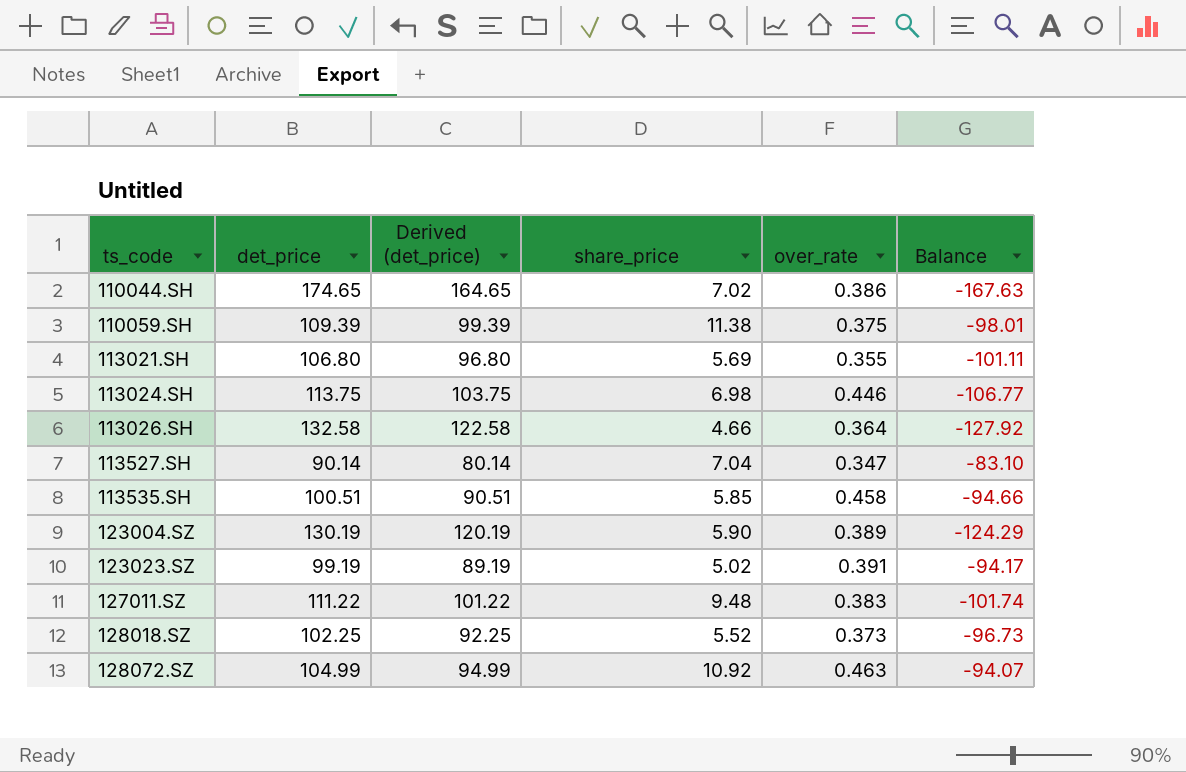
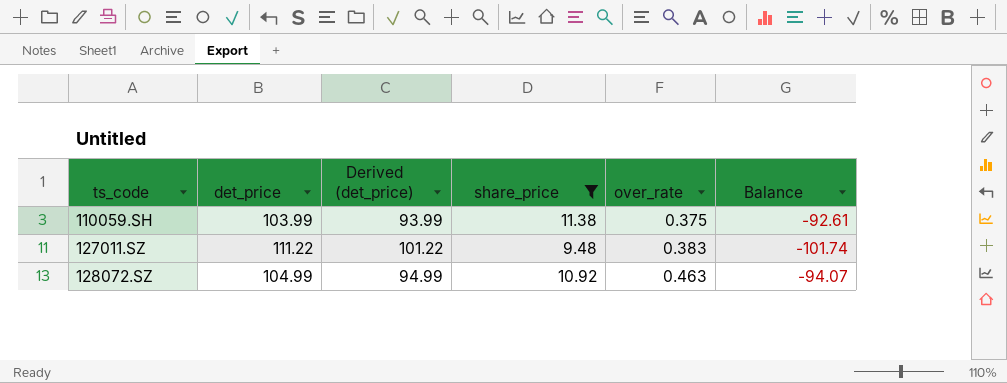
filter: none -> share_price >= 9.48
110059.SH | det_price: 109.39 -> 103.99
110059.SH | Derived (det_price): 99.39 -> 93.99
110059.SH | Balance: -98.01 -> -92.61

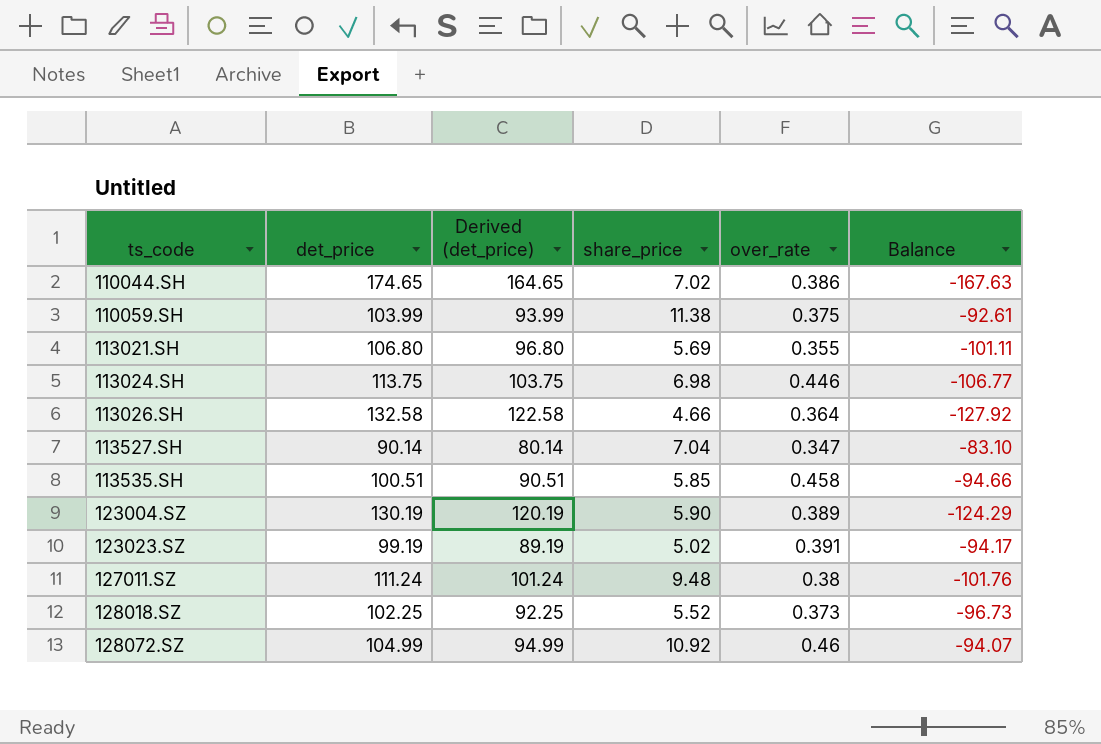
filter: share_price >= 9.48 -> none
127011.SZ | det_price: 111.22 -> 111.24
127011.SZ | Derived (det_price): 101.22 -> 101.24
127011.SZ | over_rate: 0.383 -> 0.38
127011.SZ | Balance: -101.74 -> -101.76
128072.SZ | over_rate: 0.463 -> 0.46

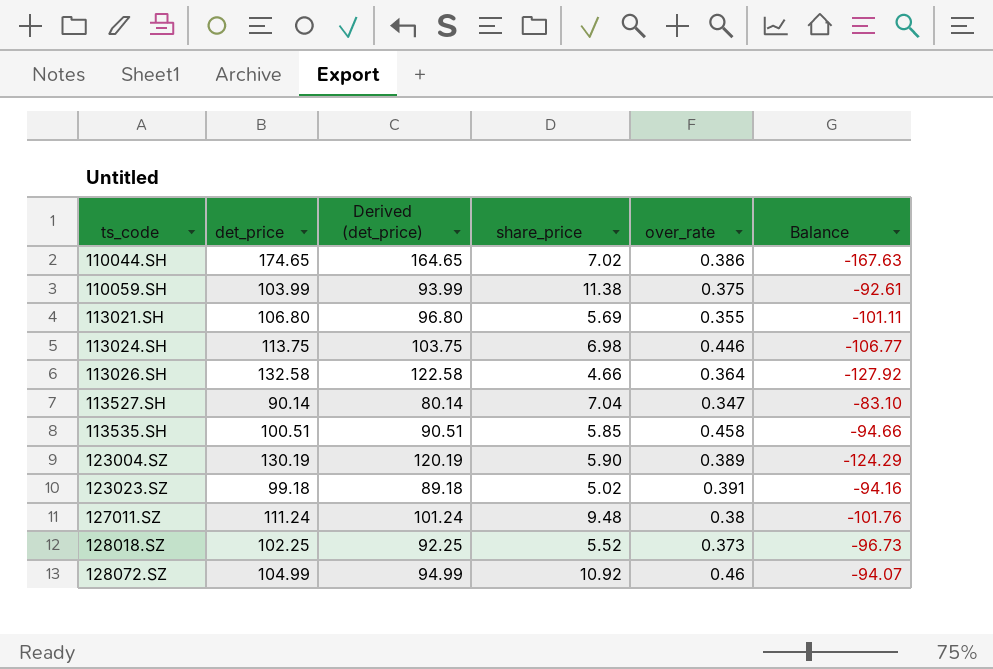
123023.SZ | det_price: 99.19 -> 99.18
123023.SZ | Derived (det_price): 89.19 -> 89.18
123023.SZ | Balance: -94.17 -> -94.16

